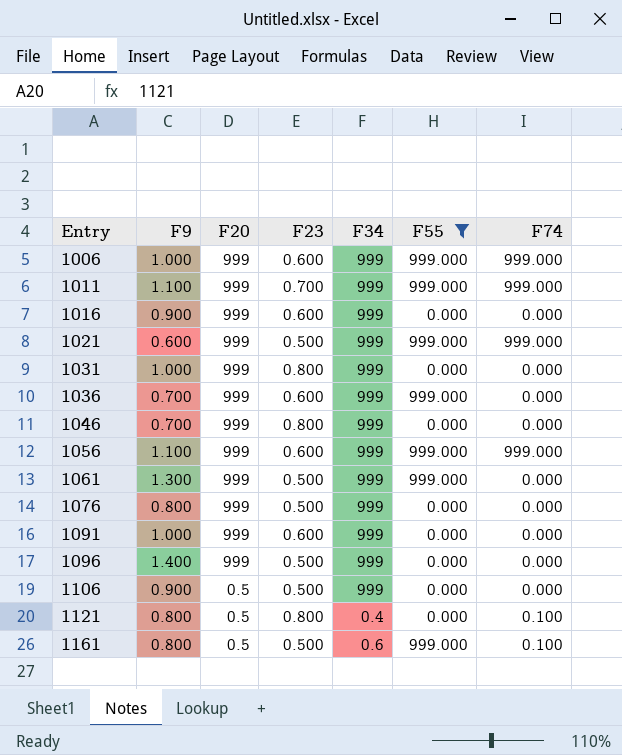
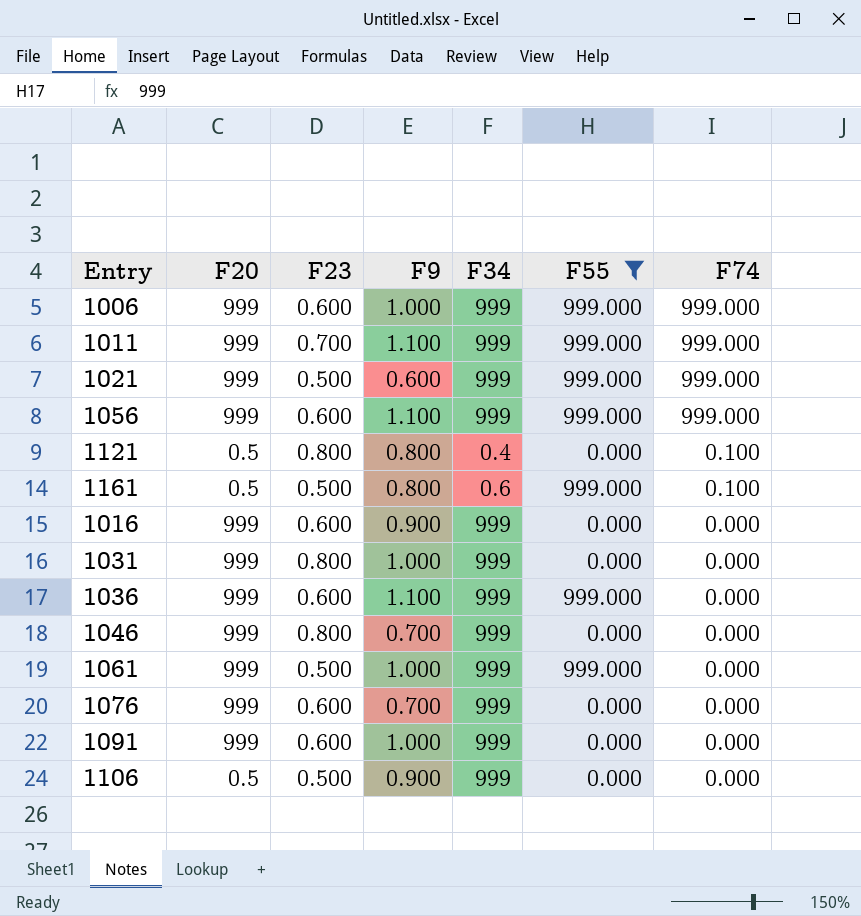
row order: Entry ascending -> F74 descending
column F9 | position: 2 -> 4
row 1096: 1.400 | 999 | 0.500 | 999 | 0.000 | 0.000 -> none
1036 | F9: 0.700 -> 1.100
1061 | F9: 1.300 -> 1.000
1076 | F23: 0.500 -> 0.600
1076 | F9: 0.800 -> 0.700

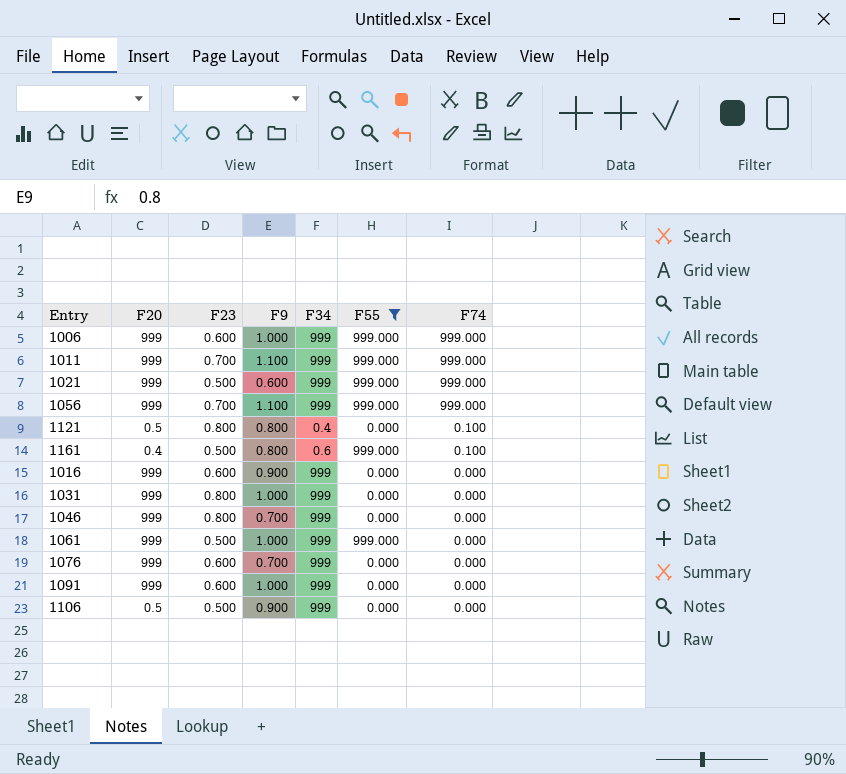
row 1036: 999 | 0.600 | 1.100 | 999 | 999.000 | 0.000 -> none
1056 | F23: 0.600 -> 0.700
1161 | F20: 0.5 -> 0.4

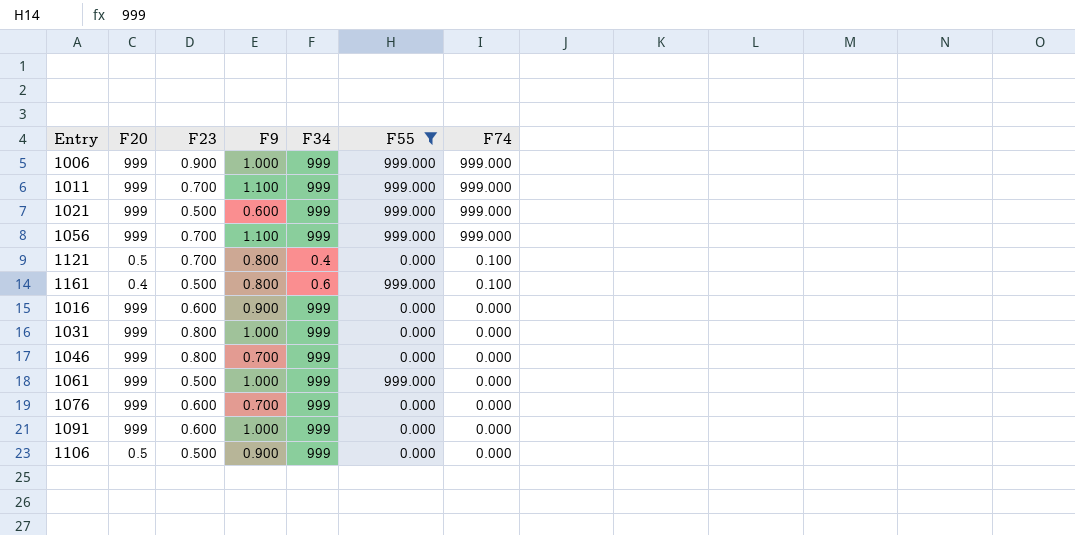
1006 | F23: 0.600 -> 0.900
1121 | F23: 0.800 -> 0.700

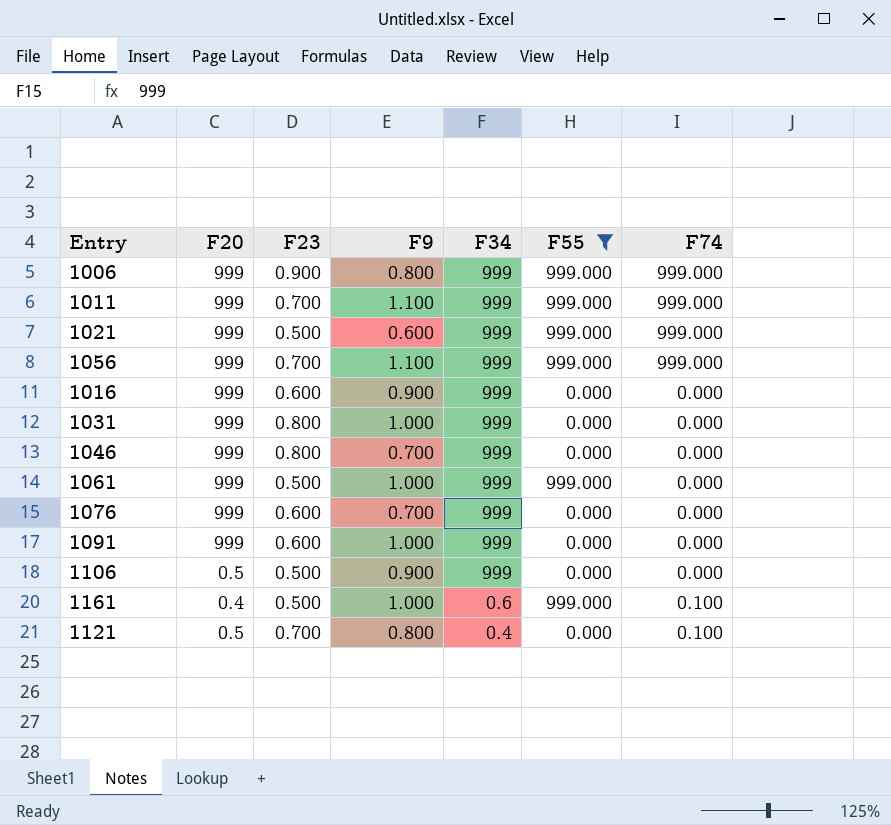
row order: F74 descending -> F34 descending
1006 | F9: 1.000 -> 0.800
1161 | F9: 0.800 -> 1.000

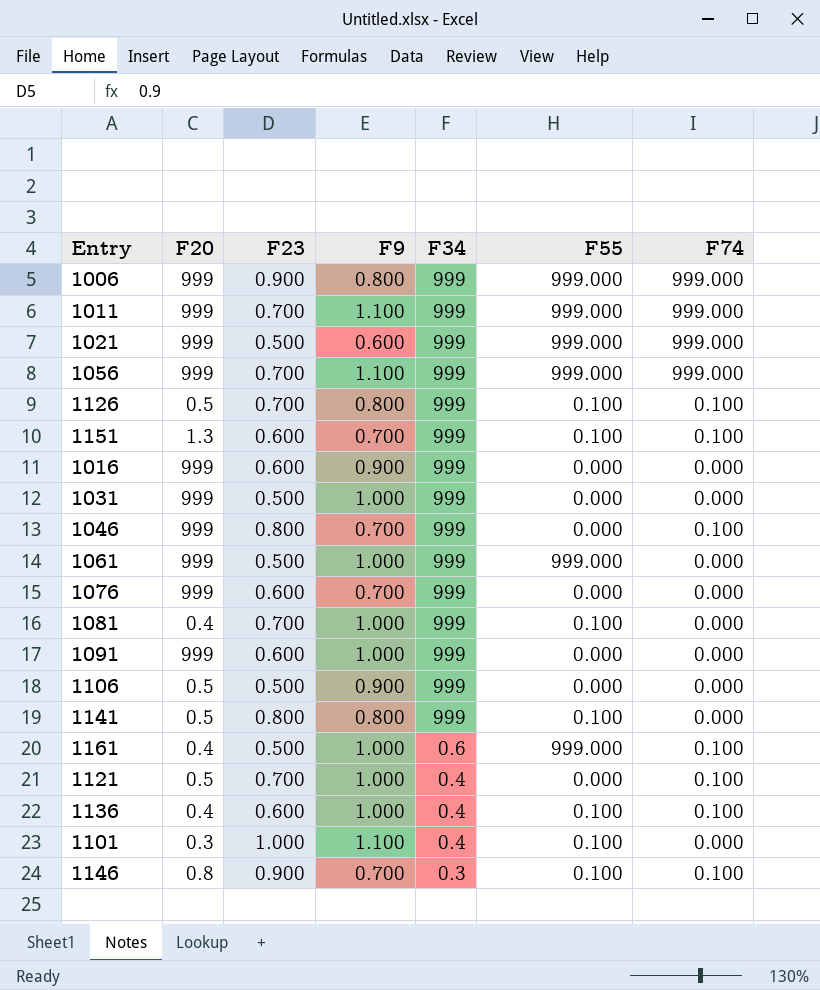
filter: F55 != 0.100 -> none
1031 | F23: 0.800 -> 0.500
1046 | F74: 0.000 -> 0.100
1121 | F9: 0.800 -> 1.000

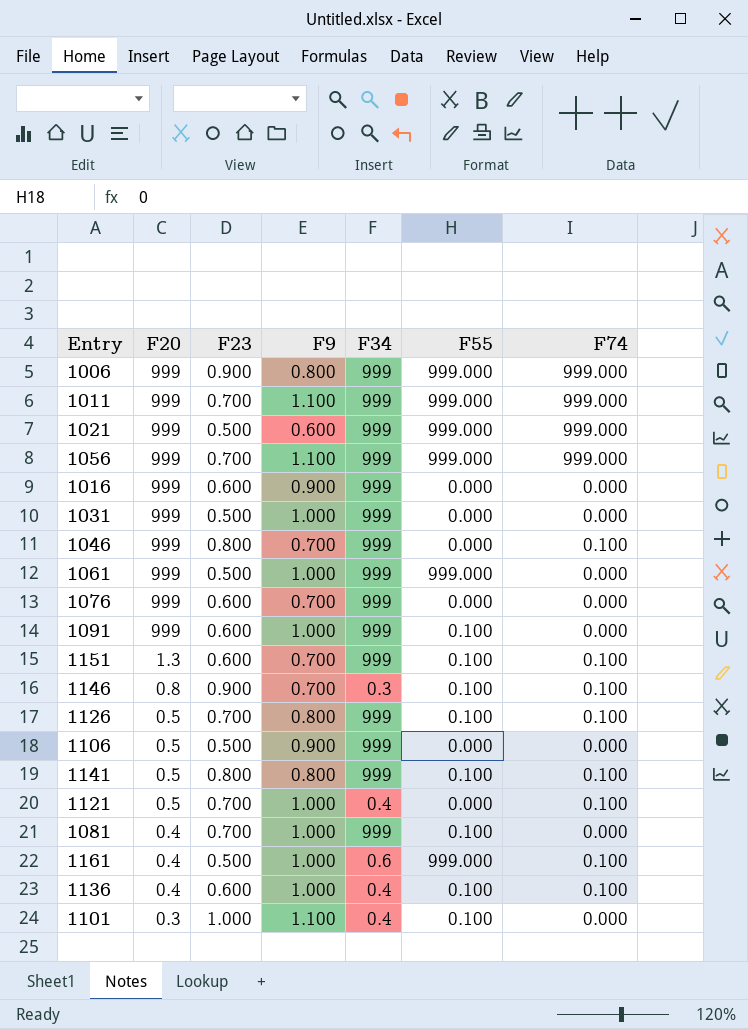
row order: F34 descending -> F20 descending
1091 | F55: 0.000 -> 0.100
1141 | F74: 0.000 -> 0.100

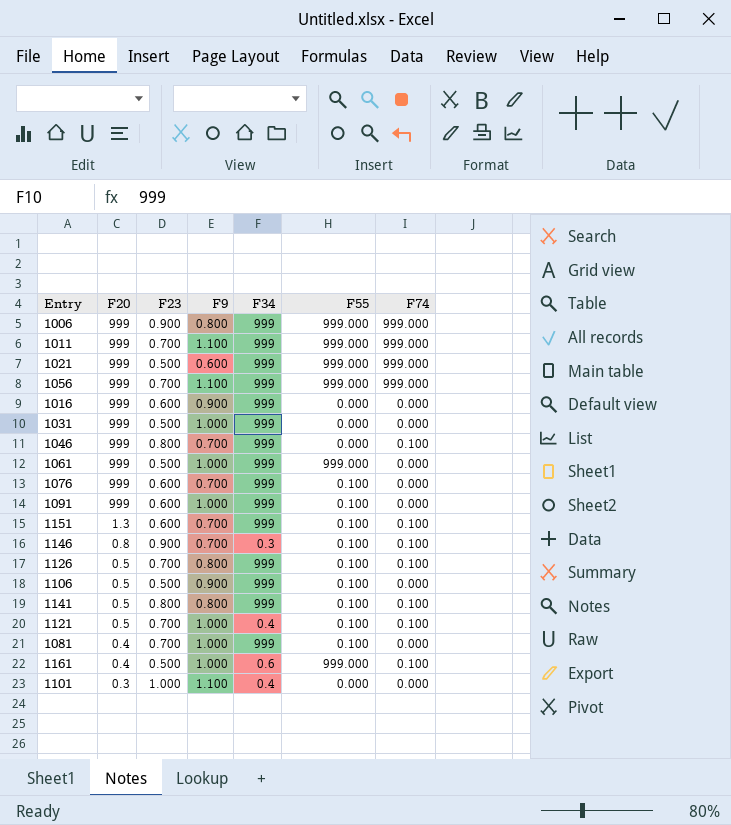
row 1136: 0.4 | 0.600 | 1.000 | 0.4 | 0.100 | 0.100 -> none
1076 | F55: 0.000 -> 0.100
1106 | F55: 0.000 -> 0.100
1121 | F55: 0.000 -> 0.100
1101 | F55: 0.100 -> 0.000

